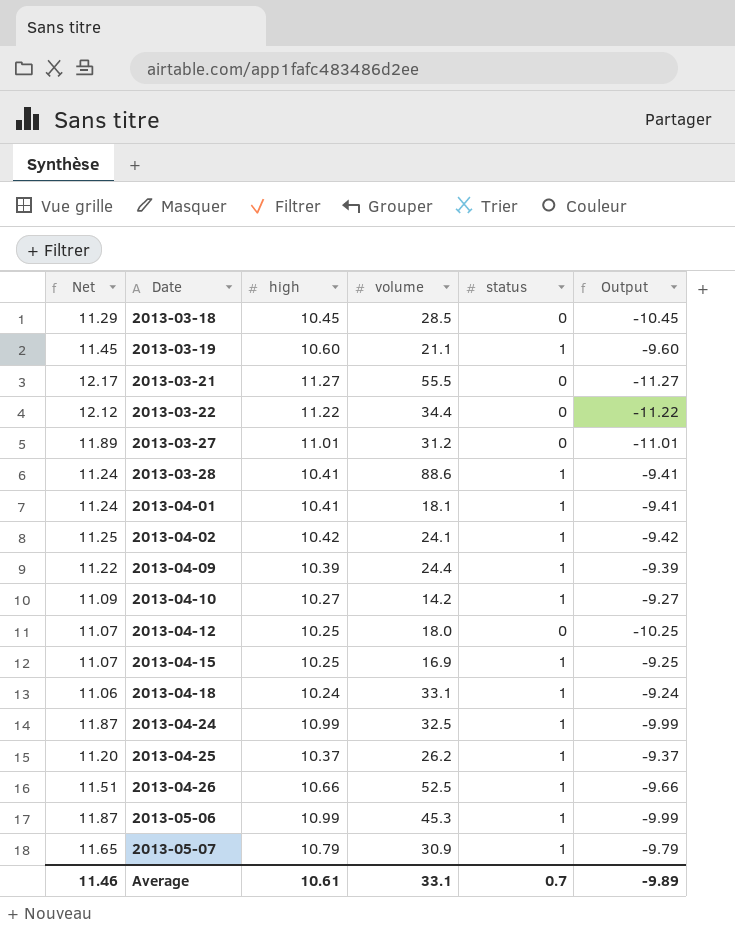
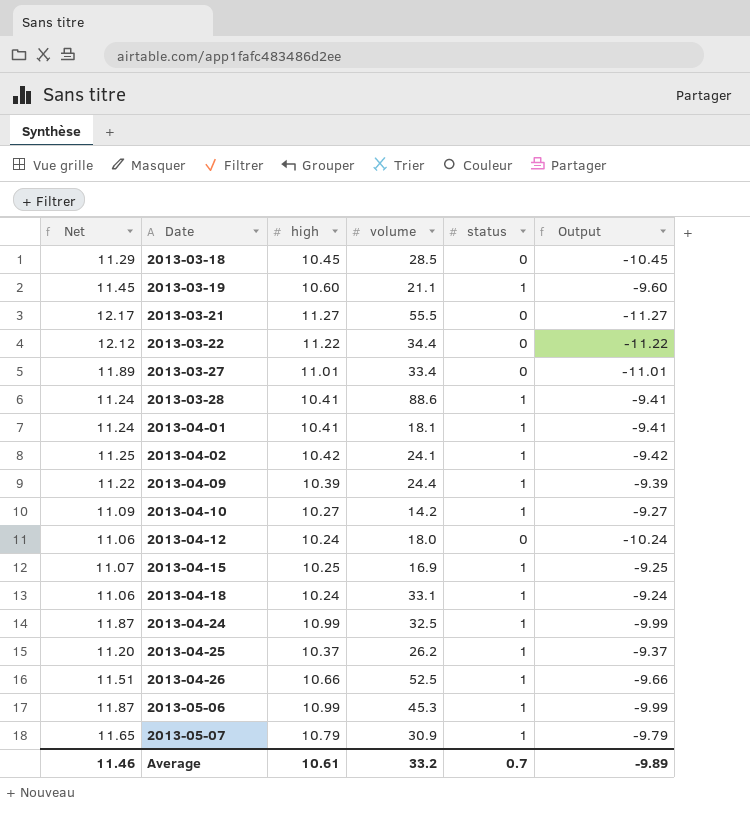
2013-03-27 | volume: 31.2 -> 33.4
2013-04-12 | Net: 11.07 -> 11.06
2013-04-12 | high: 10.25 -> 10.24
2013-04-12 | Output: -10.25 -> -10.24
Average | volume: 33.1 -> 33.2

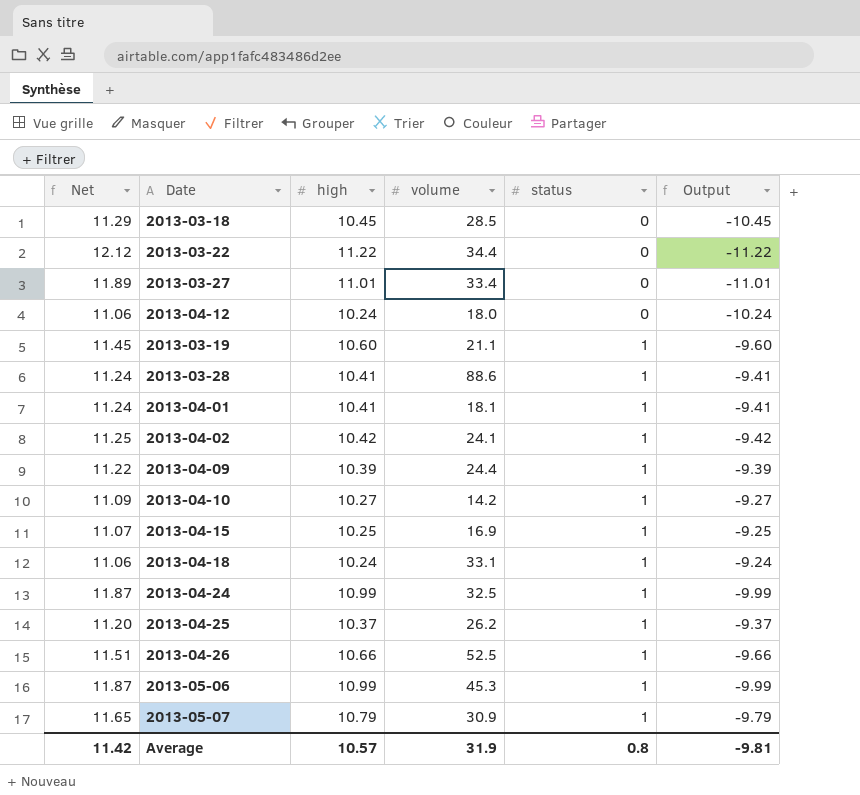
row order: Date ascending -> status ascending
row 2013-03-21: 12.17 | 11.27 | 55.5 | 0 | -11.27 -> none
Average | Net: 11.46 -> 11.42
Average | high: 10.61 -> 10.57
Average | volume: 33.2 -> 31.9
Average | status: 0.7 -> 0.8
Average | Output: -9.89 -> -9.81

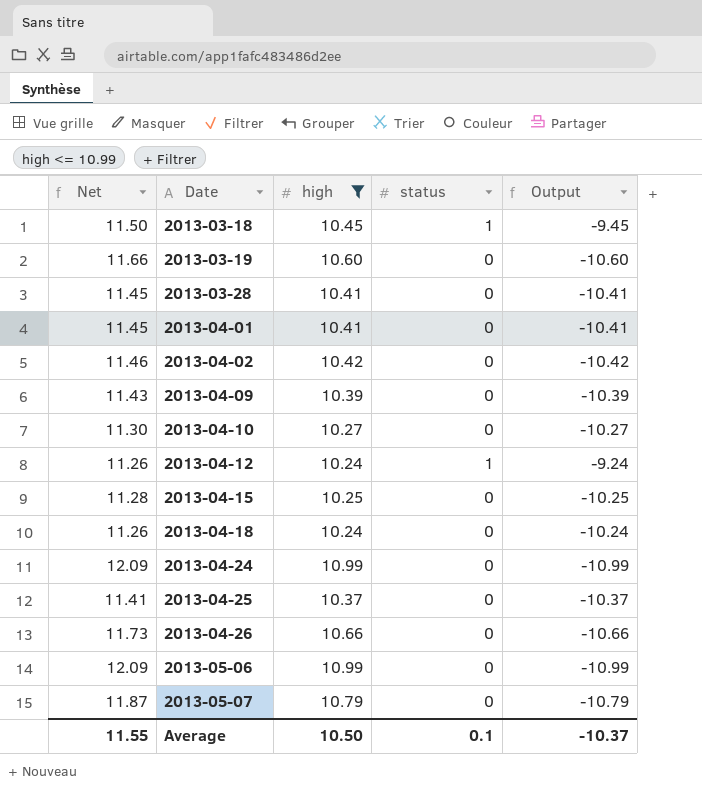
filter: none -> high <= 10.99
row order: status ascending -> Date ascending
column volume | position: 4 -> none
column Net | formula: [high] * 1.08 -> [high] * 1.1
2013-03-18 | status: 0 -> 1
2013-03-18 | Output: -10.45 -> -9.45
2013-03-19 | status: 1 -> 0
2013-03-19 | Output: -9.60 -> -10.60
2013-03-28 | status: 1 -> 0
2013-03-28 | Output: -9.41 -> -10.41
2013-04-01 | status: 1 -> 0
2013-04-01 | Output: -9.41 -> -10.41
2013-04-02 | status: 1 -> 0
2013-04-02 | Output: -9.42 -> -10.42
2013-04-09 | status: 1 -> 0
2013-04-09 | Output: -9.39 -> -10.39
2013-04-10 | status: 1 -> 0
2013-04-10 | Output: -9.27 -> -10.27
2013-04-12 | status: 0 -> 1
2013-04-12 | Output: -10.24 -> -9.24
2013-04-15 | status: 1 -> 0
2013-04-15 | Output: -9.25 -> -10.25
2013-04-18 | status: 1 -> 0
2013-04-18 | Output: -9.24 -> -10.24
2013-04-24 | status: 1 -> 0
2013-04-24 | Output: -9.99 -> -10.99
2013-04-25 | status: 1 -> 0
2013-04-25 | Output: -9.37 -> -10.37
2013-04-26 | status: 1 -> 0
2013-04-26 | Output: -9.66 -> -10.66
2013-05-06 | status: 1 -> 0
2013-05-06 | Output: -9.99 -> -10.99
2013-05-07 | status: 1 -> 0
2013-05-07 | Output: -9.79 -> -10.79
Average | Net: 11.42 -> 11.55
Average | high: 10.57 -> 10.50
Average | status: 0.8 -> 0.1
Average | Output: -9.81 -> -10.37

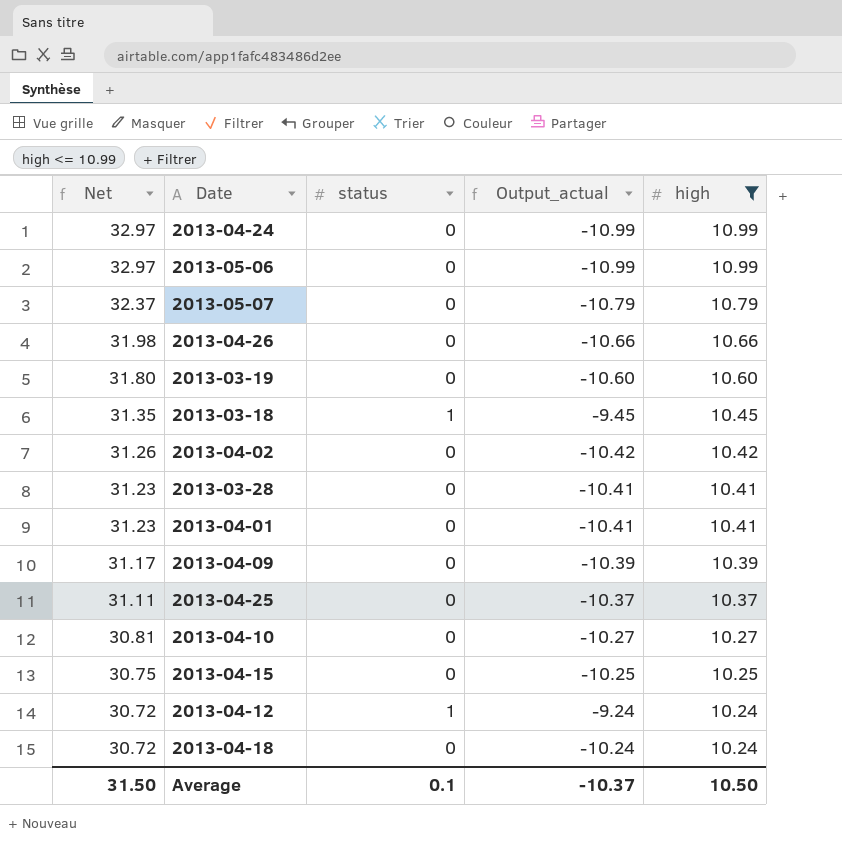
row order: Date ascending -> Net descending
column Net | formula: [high] * 1.1 -> [high] * 3
column name: Output -> Output_actual
column high | position: 3 -> 5
Average | Net: 11.55 -> 31.50

